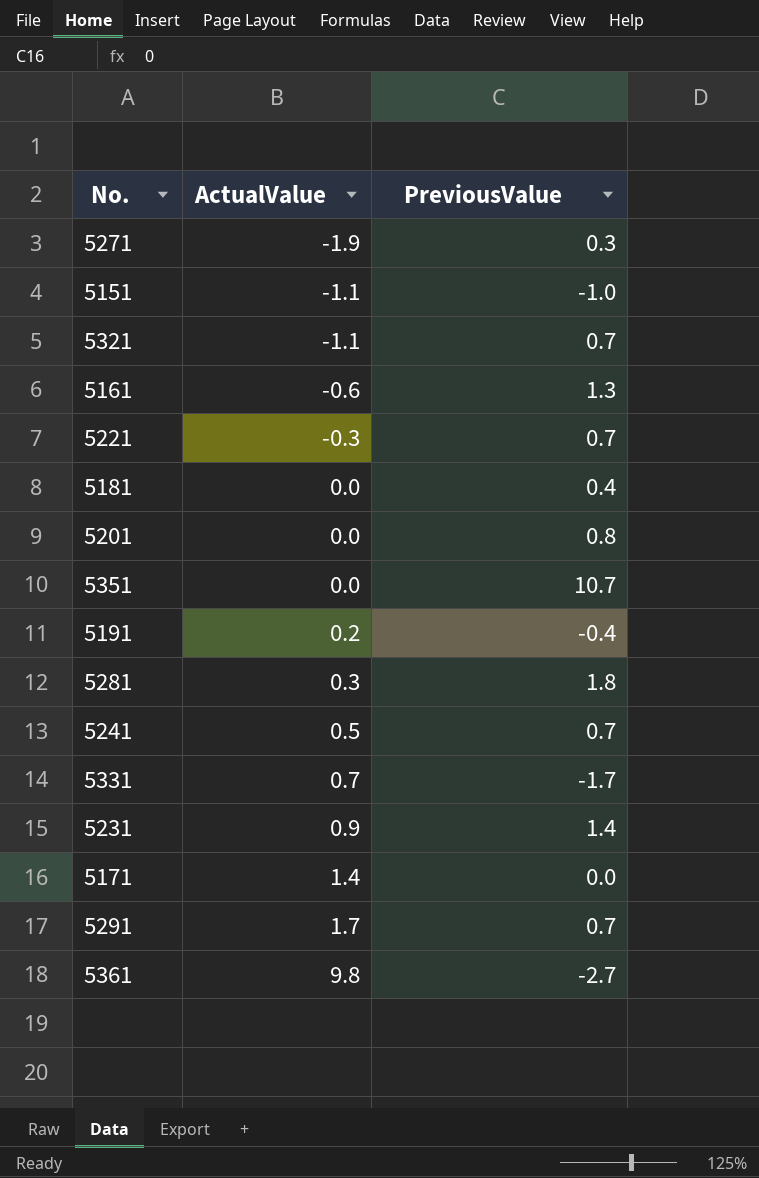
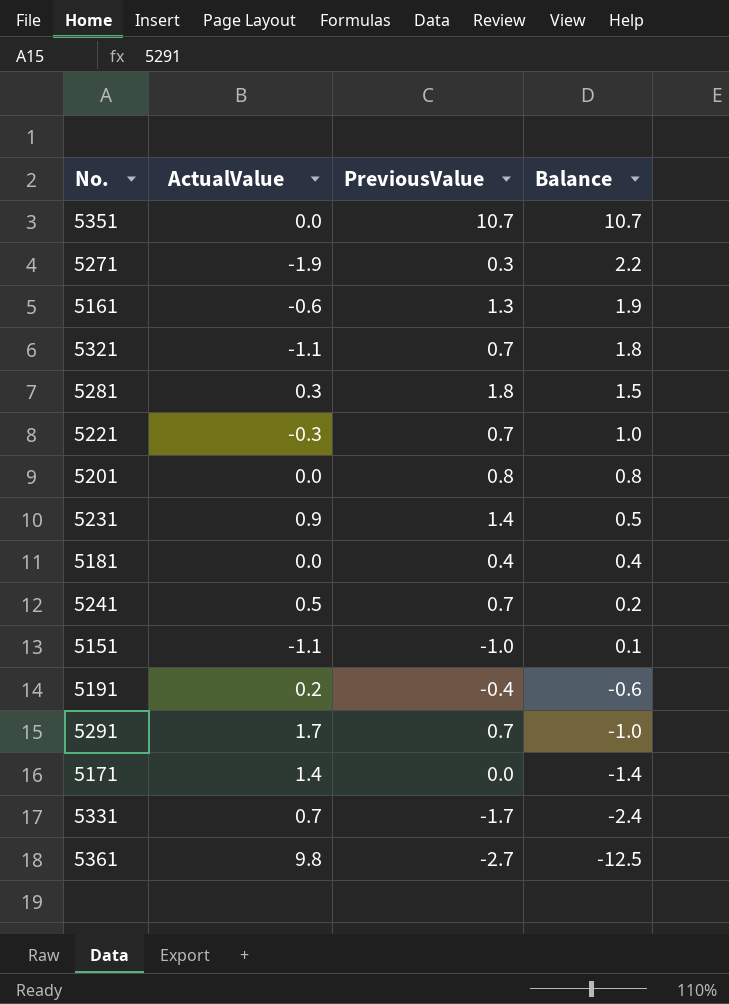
row order: ActualValue ascending -> Balance descending
column Balance | formula: none -> [PreviousValue] - [ActualValue]

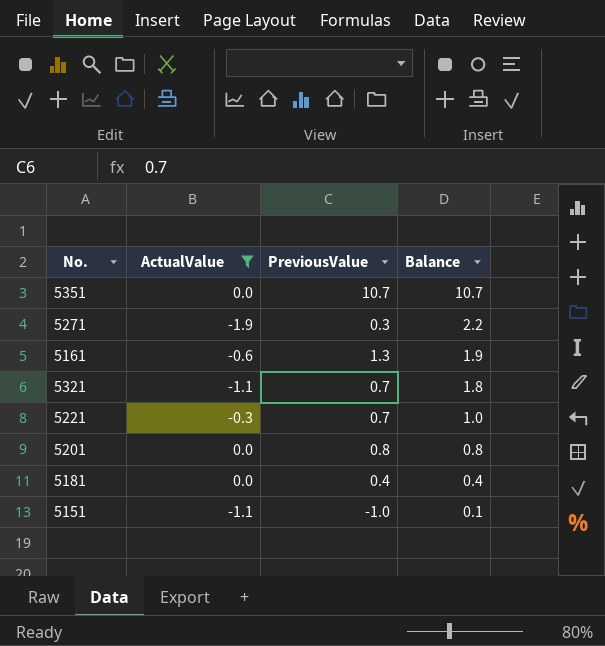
filter: none -> ActualValue <= 0.0

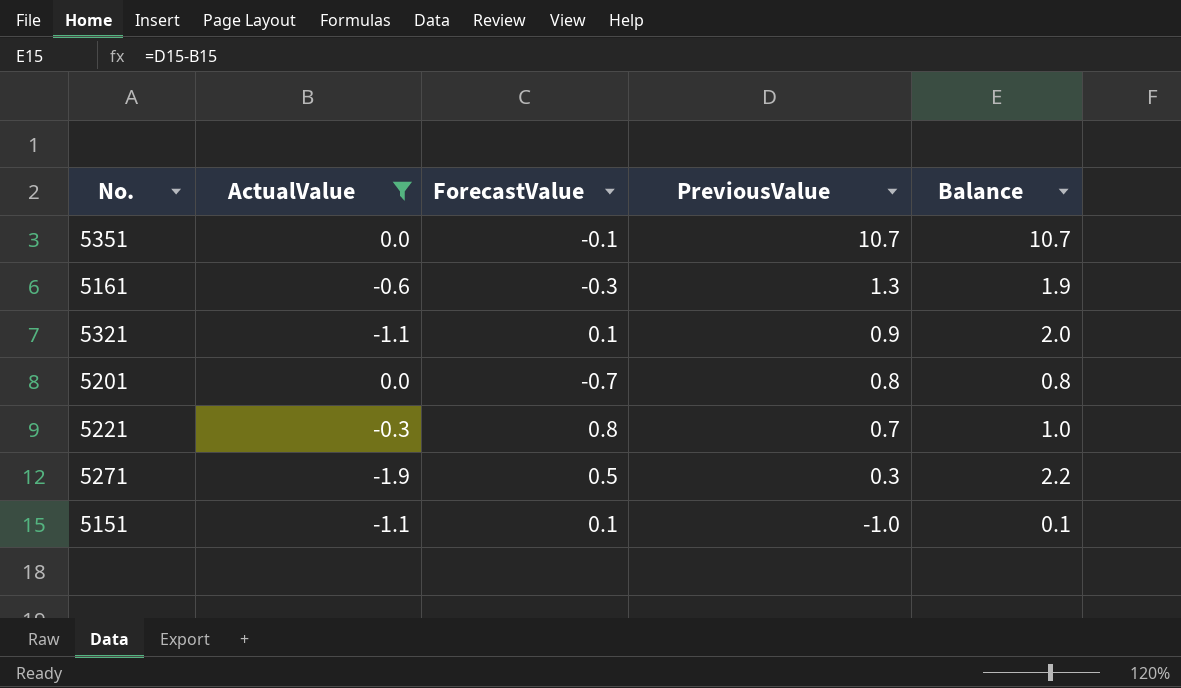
row order: Balance descending -> PreviousValue descending
column ForecastValue | position: none -> 3
row 5181: 0.0 | 0.4 | 0.4 -> none
5321 | PreviousValue: 0.7 -> 0.9
5321 | Balance: 1.8 -> 2.0

